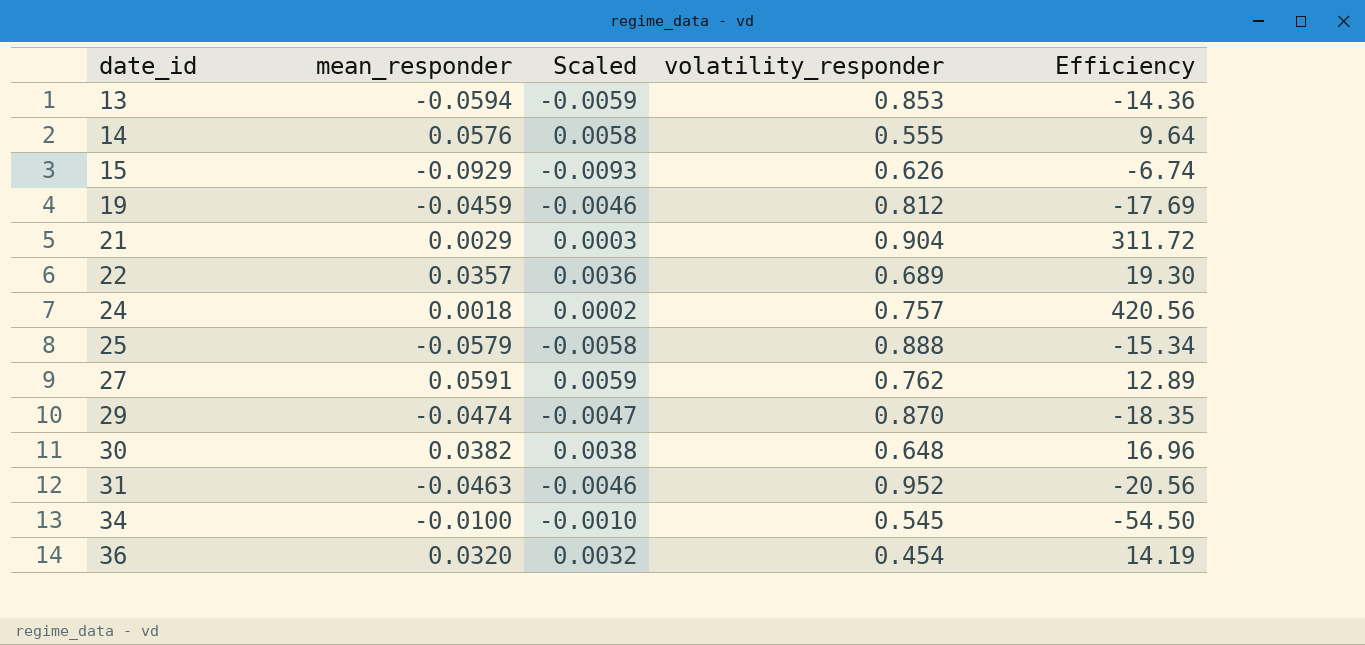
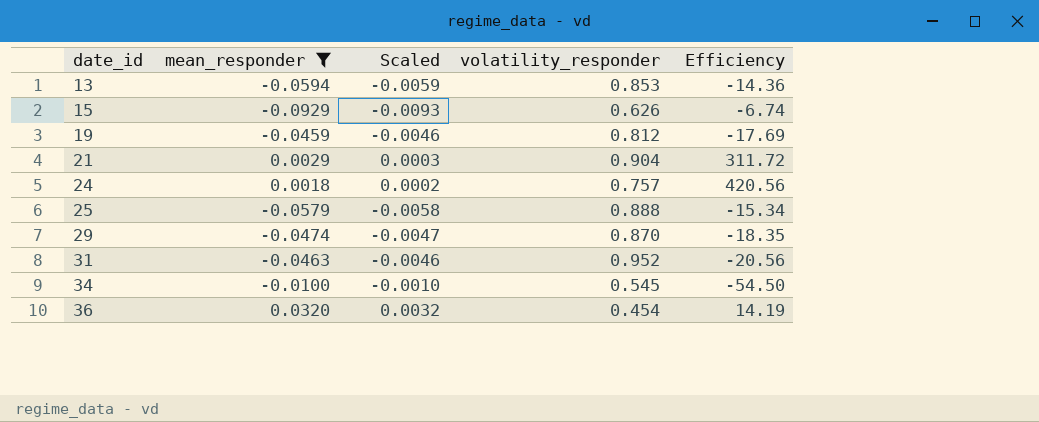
filter: none -> mean_responder <= 0.0320

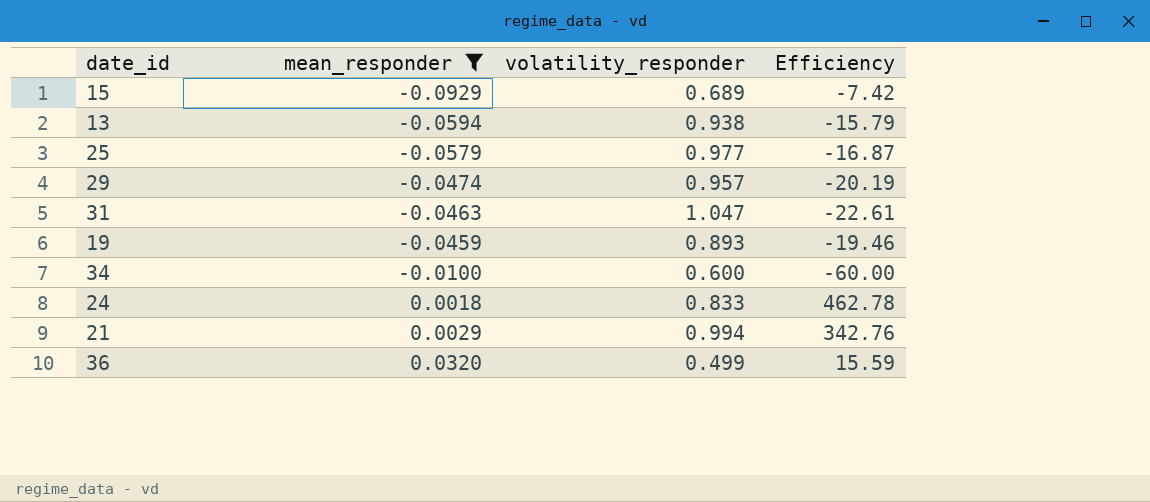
row order: date_id ascending -> mean_responder ascending
column Scaled | formula: [mean_responder] * 0.1 -> none
15 | volatility_responder: 0.626 -> 0.689
15 | Efficiency: -6.74 -> -7.42
13 | volatility_responder: 0.853 -> 0.938
13 | Efficiency: -14.36 -> -15.79
25 | volatility_responder: 0.888 -> 0.977
25 | Efficiency: -15.34 -> -16.87
29 | volatility_responder: 0.870 -> 0.957
29 | Efficiency: -18.35 -> -20.19
31 | volatility_responder: 0.952 -> 1.047
31 | Efficiency: -20.56 -> -22.61
19 | volatility_responder: 0.812 -> 0.893
19 | Efficiency: -17.69 -> -19.46
34 | volatility_responder: 0.545 -> 0.600
34 | Efficiency: -54.50 -> -60.00
24 | volatility_responder: 0.757 -> 0.833
24 | Efficiency: 420.56 -> 462.78
21 | volatility_responder: 0.904 -> 0.994
21 | Efficiency: 311.72 -> 342.76
36 | volatility_responder: 0.454 -> 0.499
36 | Efficiency: 14.19 -> 15.59

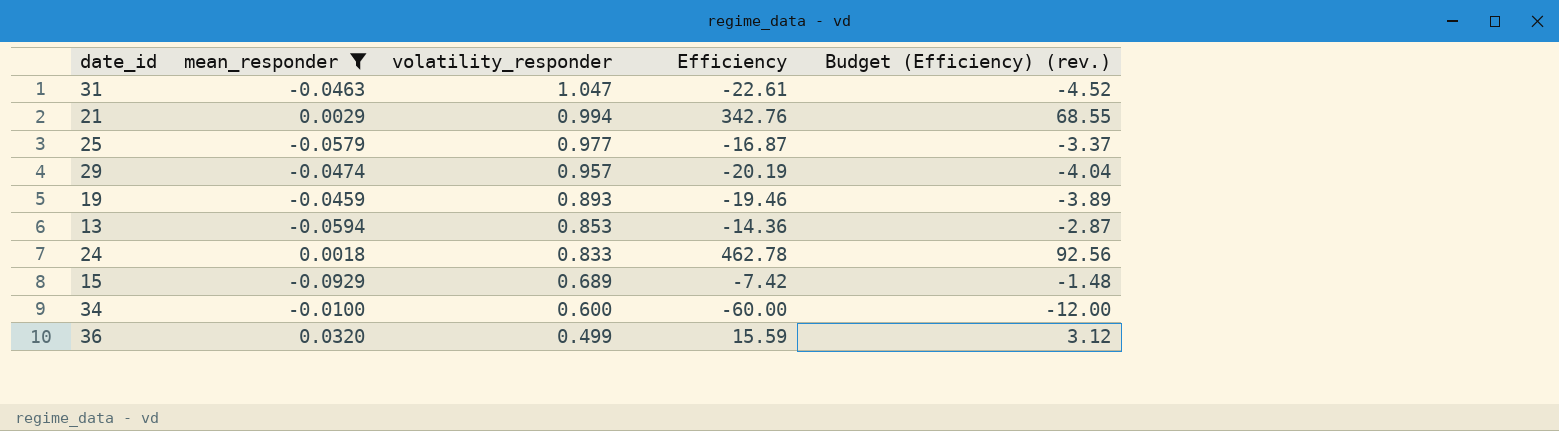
row order: mean_responder ascending -> volatility_responder descending
column Budget (Efficiency) (rev.) | formula: none -> [Efficiency] * 0.2
13 | volatility_responder: 0.938 -> 0.853
13 | Efficiency: -15.79 -> -14.36

